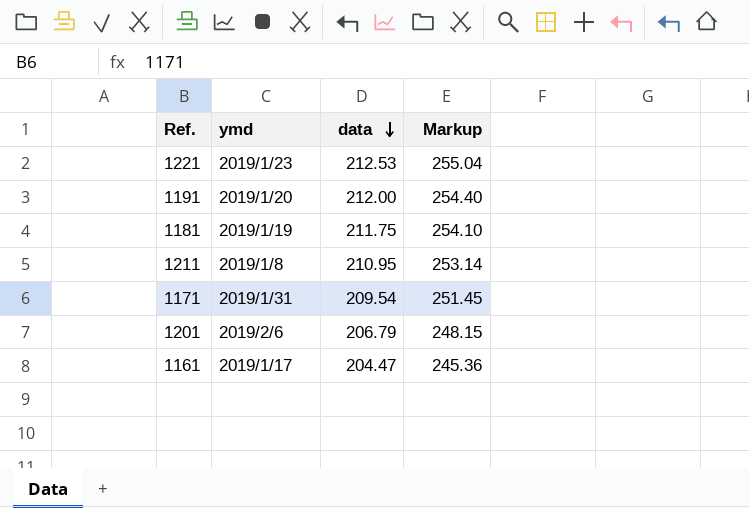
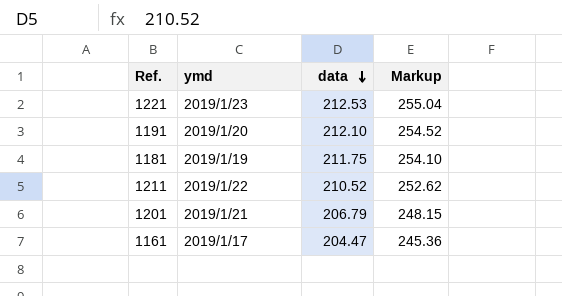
row 1171: 2019/1/31 | 209.54 | 251.45 -> none
1191 | data: 212.00 -> 212.10
1191 | Markup: 254.40 -> 254.52
1211 | ymd: 2019/1/8 -> 2019/1/22
1211 | data: 210.95 -> 210.52
1211 | Markup: 253.14 -> 252.62
1201 | ymd: 2019/2/6 -> 2019/1/21

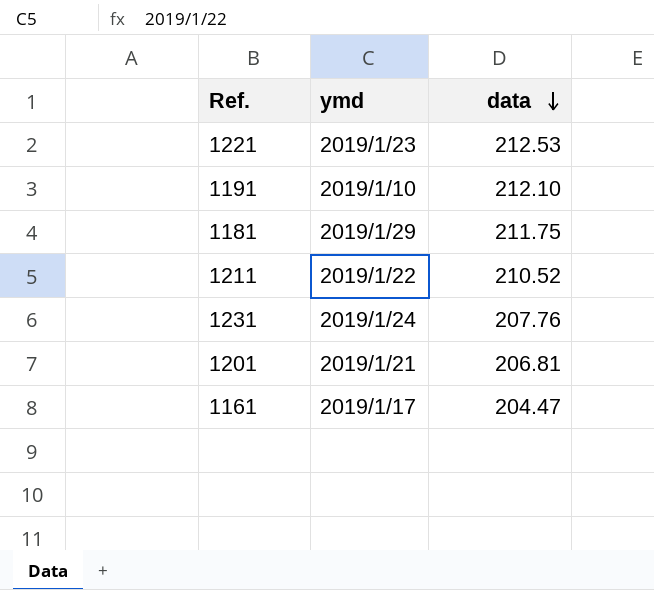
column Markup | formula: [data] * 1.2 -> none
1191 | ymd: 2019/1/20 -> 2019/1/10
1181 | ymd: 2019/1/19 -> 2019/1/29
row 1231: none -> 2019/1/24 | 207.76
1201 | data: 206.79 -> 206.81

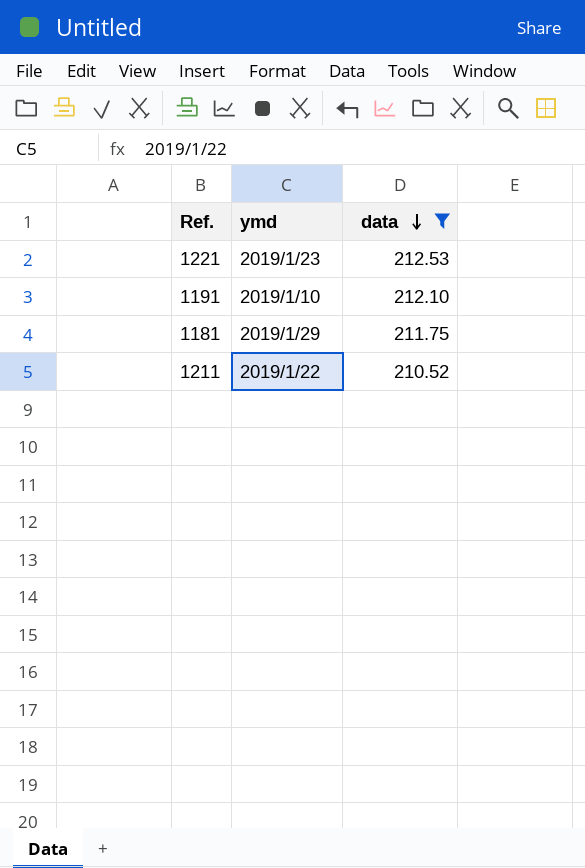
filter: none -> data >= 210.52

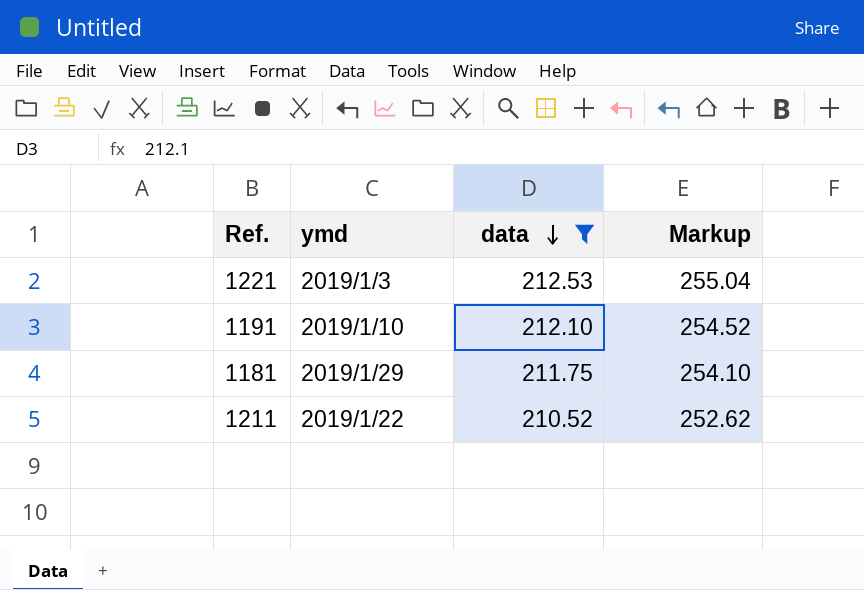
column Markup | formula: none -> [data] * 1.2
1221 | ymd: 2019/1/23 -> 2019/1/3

